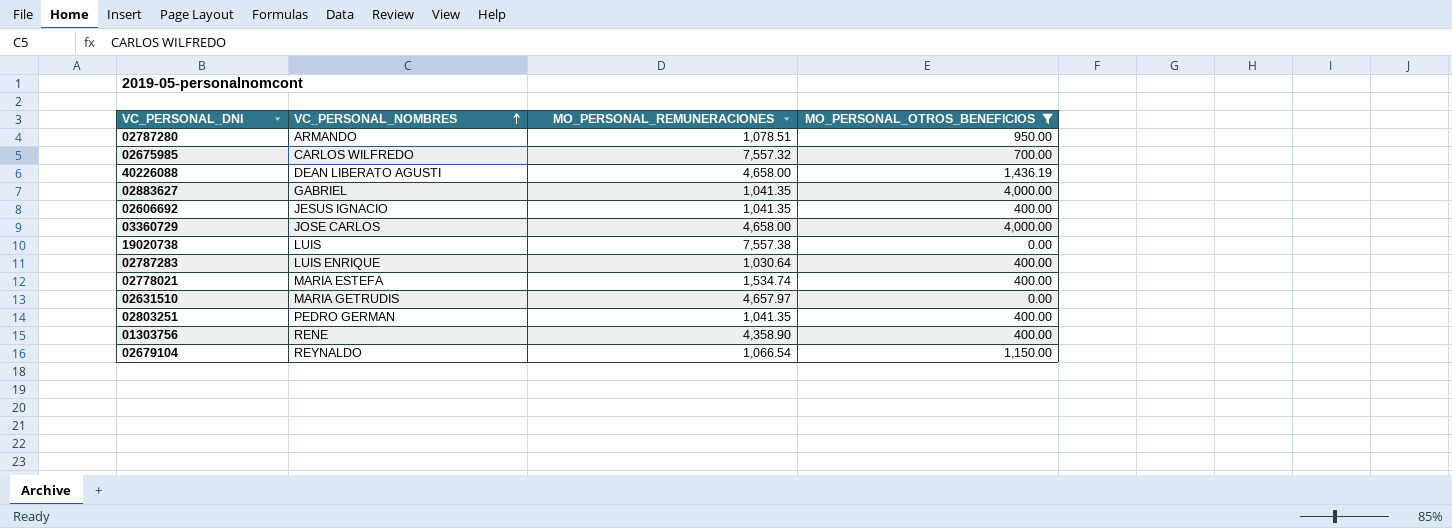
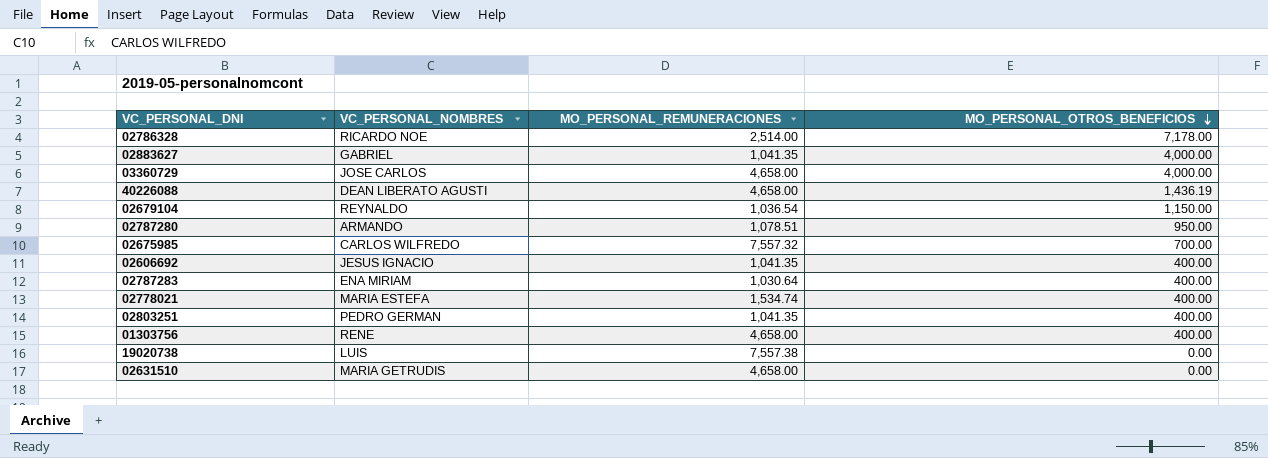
filter: MO_PERSONAL_OTROS_BENEFICIOS != 7,178.00 -> none
row order: VC_PERSONAL_NOMBRES ascending -> MO_PERSONAL_OTROS_BENEFICIOS descending
02679104 | MO_PERSONAL_REMUNERACIONES: 1,066.54 -> 1,036.54
02787283 | VC_PERSONAL_NOMBRES: LUIS ENRIQUE -> ENA MIRIAM
01303756 | MO_PERSONAL_REMUNERACIONES: 4,358.90 -> 4,658.00
02631510 | MO_PERSONAL_REMUNERACIONES: 4,657.97 -> 4,658.00

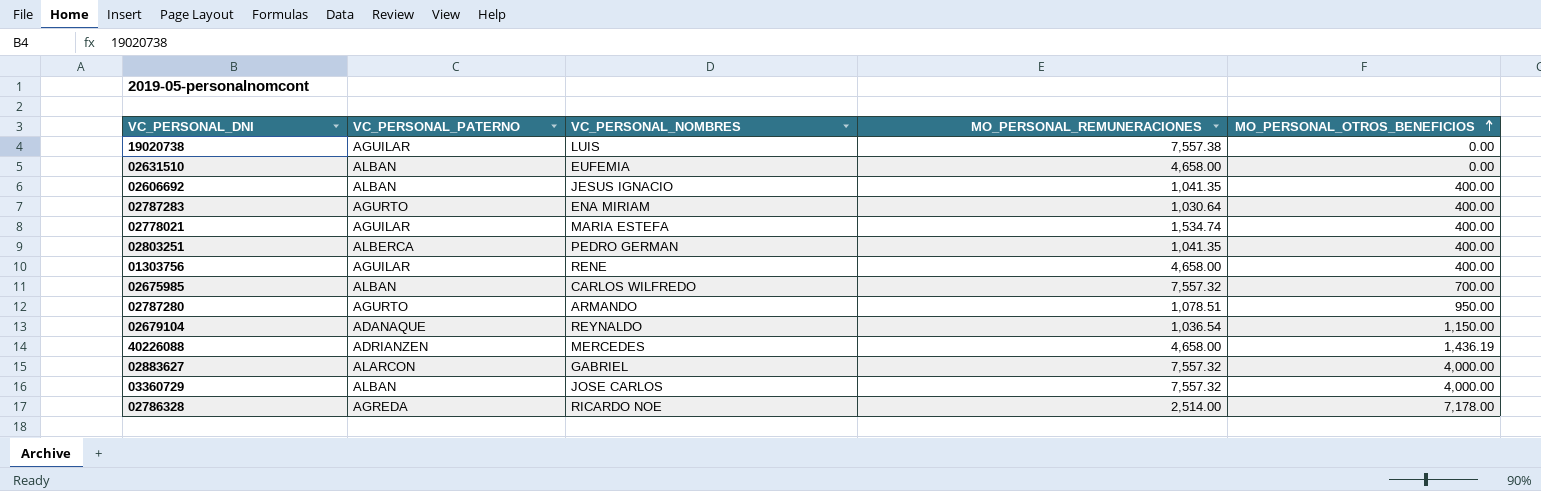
row order: MO_PERSONAL_OTROS_BENEFICIOS descending -> MO_PERSONAL_OTROS_BENEFICIOS ascending
column VC_PERSONAL_PATERNO | position: none -> 2
02631510 | VC_PERSONAL_NOMBRES: MARIA GETRUDIS -> EUFEMIA
40226088 | VC_PERSONAL_NOMBRES: DEAN LIBERATO AGUSTI -> MERCEDES
02883627 | MO_PERSONAL_REMUNERACIONES: 1,041.35 -> 7,557.32
03360729 | MO_PERSONAL_REMUNERACIONES: 4,658.00 -> 7,557.32

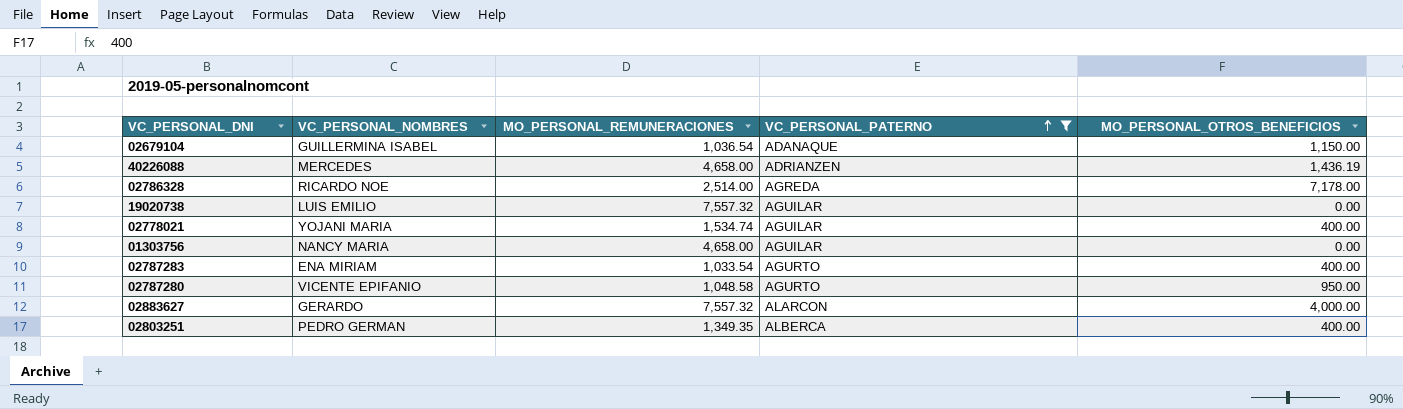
filter: none -> VC_PERSONAL_PATERNO != ALBAN
row order: MO_PERSONAL_OTROS_BENEFICIOS ascending -> VC_PERSONAL_PATERNO ascending
column VC_PERSONAL_PATERNO | position: 2 -> 4
02679104 | VC_PERSONAL_NOMBRES: REYNALDO -> GUILLERMINA ISABEL
19020738 | VC_PERSONAL_NOMBRES: LUIS -> LUIS EMILIO
19020738 | MO_PERSONAL_REMUNERACIONES: 7,557.38 -> 7,557.32
02778021 | VC_PERSONAL_NOMBRES: MARIA ESTEFA -> YOJANI MARIA
01303756 | VC_PERSONAL_NOMBRES: RENE -> NANCY MARIA
01303756 | MO_PERSONAL_OTROS_BENEFICIOS: 400.00 -> 0.00
02787283 | MO_PERSONAL_REMUNERACIONES: 1,030.64 -> 1,033.54
02787280 | VC_PERSONAL_NOMBRES: ARMANDO -> VICENTE EPIFANIO
02787280 | MO_PERSONAL_REMUNERACIONES: 1,078.51 -> 1,048.58
02883627 | VC_PERSONAL_NOMBRES: GABRIEL -> GERARDO
02803251 | MO_PERSONAL_REMUNERACIONES: 1,041.35 -> 1,349.35

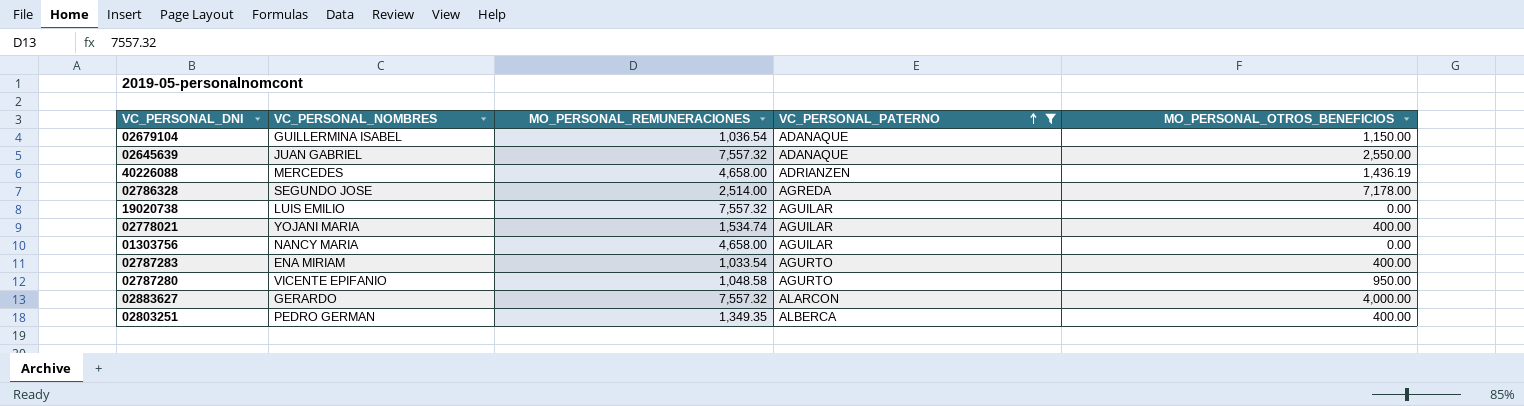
row 02645639: none -> JUAN GABRIEL | 7,557.32 | ADANAQUE | 2,550.00
02786328 | VC_PERSONAL_NOMBRES: RICARDO NOE -> SEGUNDO JOSE

